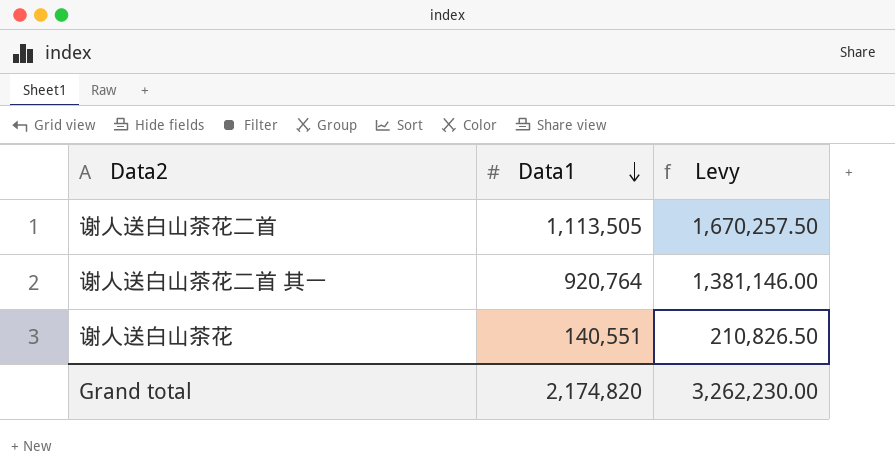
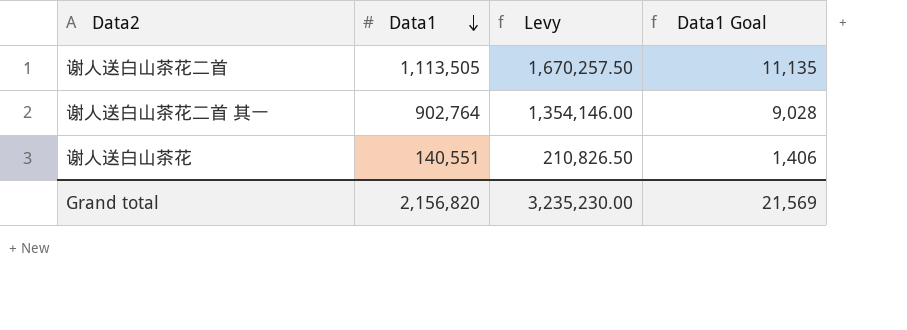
column Data1 Goal | formula: none -> [Data1] * 0.01
谢人送白山茶花二首 其一 | Data1: 920,764 -> 902,764
谢人送白山茶花二首 其一 | Levy: 1,381,146.00 -> 1,354,146.00
Grand total | Data1: 2,174,820 -> 2,156,820
Grand total | Levy: 3,262,230.00 -> 3,235,230.00

